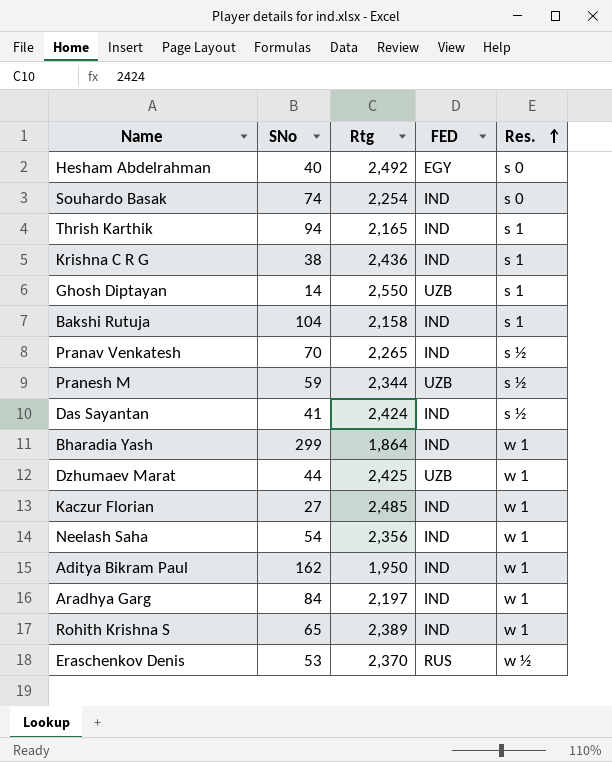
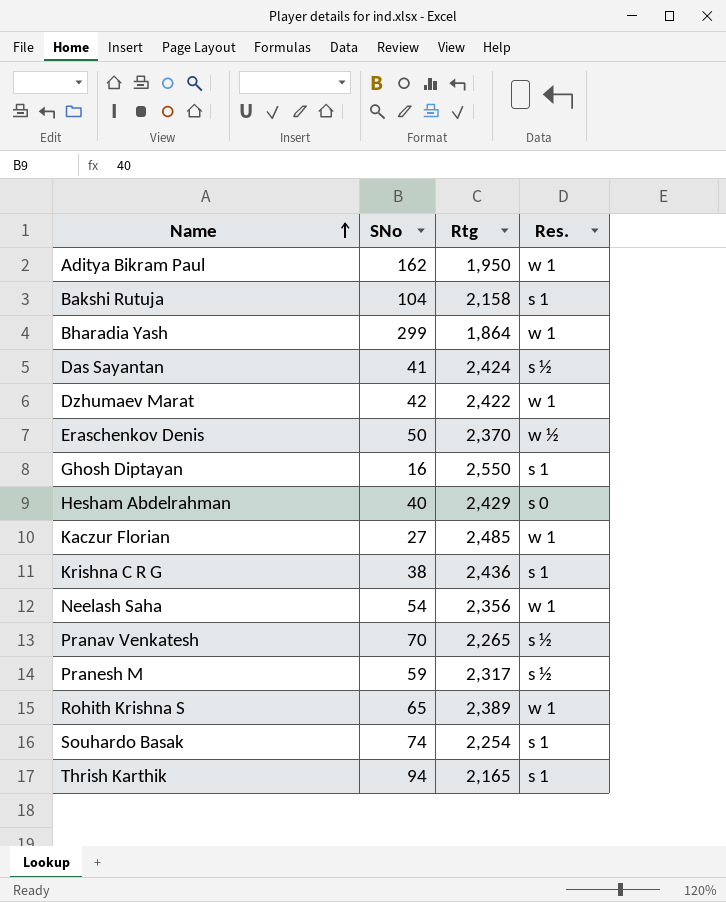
row order: Res. ascending -> Name ascending
column FED | position: 4 -> none
row Aradhya Garg: 84 | 2,197 | IND | w 1 -> none
Dzhumaev Marat | SNo: 44 -> 42
Dzhumaev Marat | Rtg: 2,425 -> 2,422
Eraschenkov Denis | SNo: 53 -> 50
Ghosh Diptayan | SNo: 14 -> 16
Hesham Abdelrahman | Rtg: 2,492 -> 2,429
Pranesh M | Rtg: 2,344 -> 2,317
Souhardo Basak | Res.: s 0 -> s 1

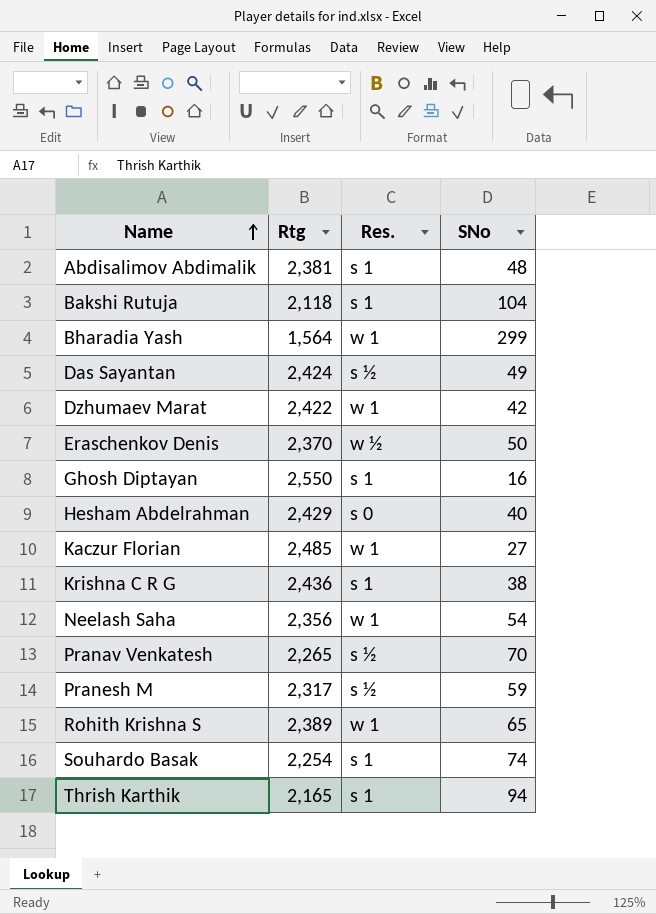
column SNo | position: 2 -> 4
row Aditya Bikram Paul: 162 | 1,950 | w 1 -> none
row Abdisalimov Abdimalik: none -> 2,381 | s 1 | 48
Bakshi Rutuja | Rtg: 2,158 -> 2,118
Bharadia Yash | Rtg: 1,864 -> 1,564
Das Sayantan | SNo: 41 -> 49

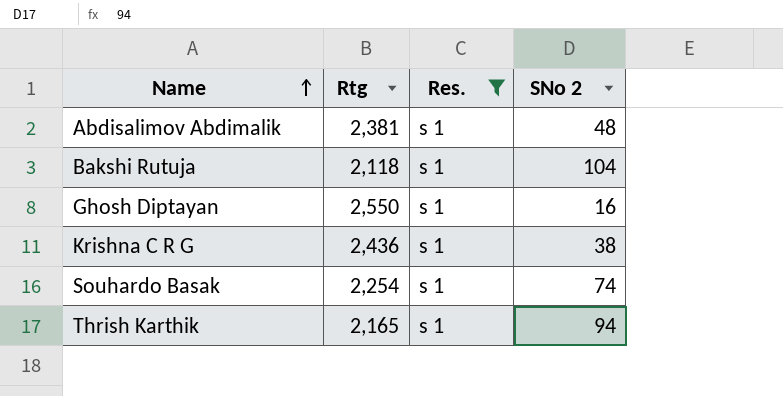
filter: none -> Res. = s 1
column name: SNo -> SNo 2

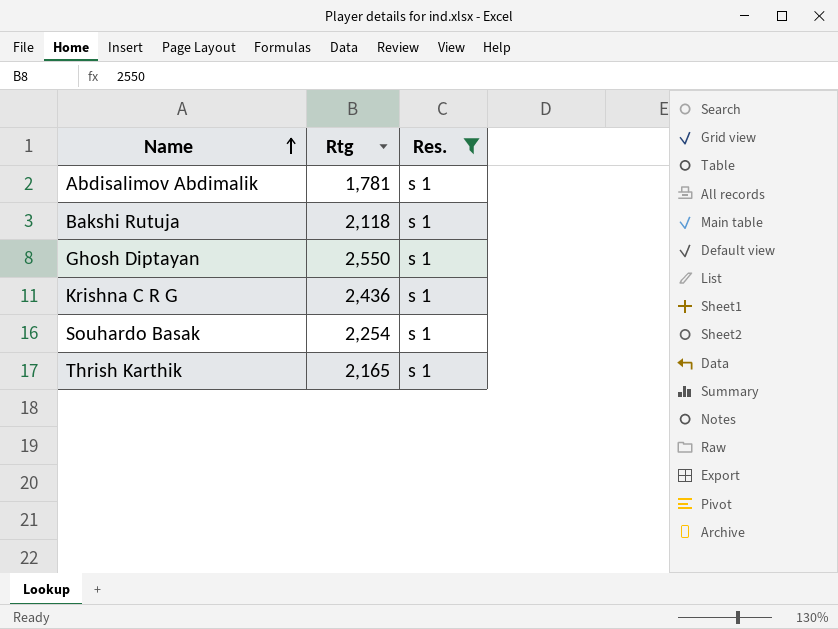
column SNo 2 | position: 4 -> none
Abdisalimov Abdimalik | Rtg: 2,381 -> 1,781

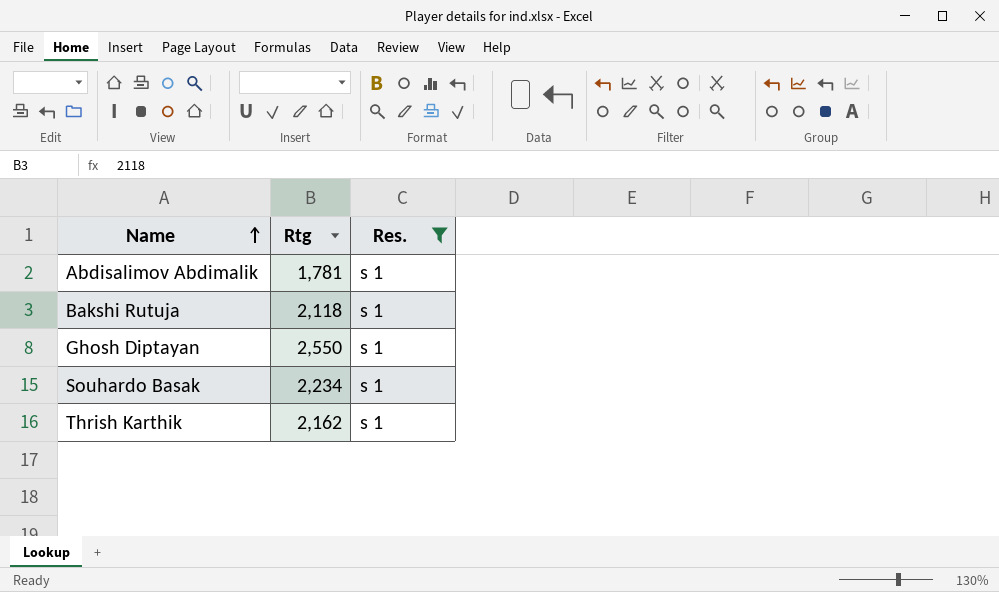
row Krishna C R G: 2,436 | s 1 -> none
Souhardo Basak | Rtg: 2,254 -> 2,234
Thrish Karthik | Rtg: 2,165 -> 2,162

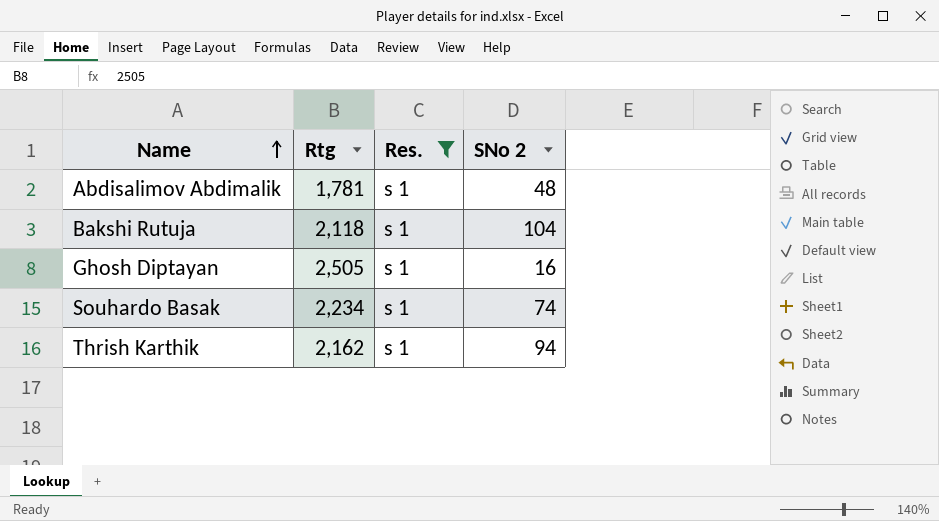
column SNo 2 | position: none -> 4
Ghosh Diptayan | Rtg: 2,550 -> 2,505

